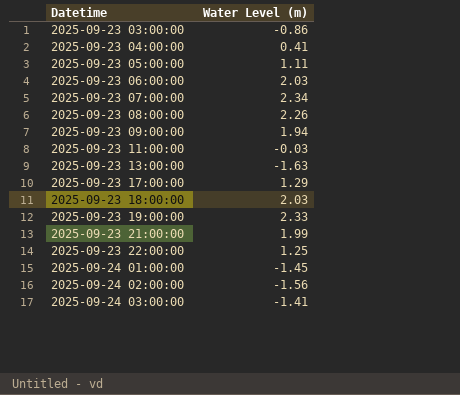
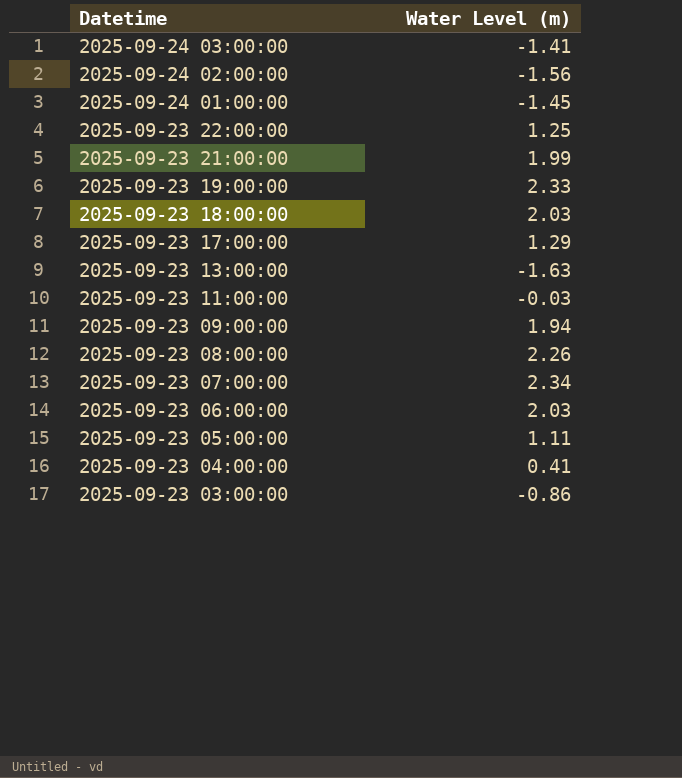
row order: Datetime ascending -> Datetime descending

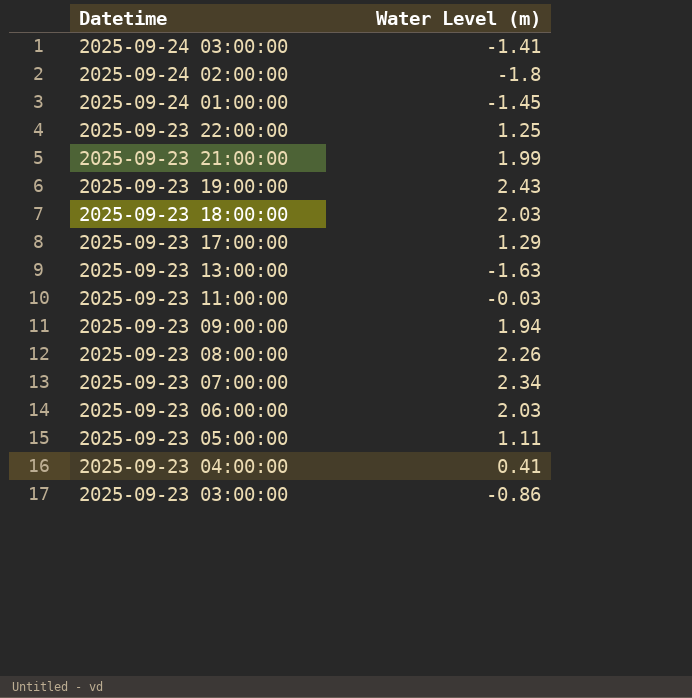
2025-09-24 02:00:00 | Water Level (m): -1.56 -> -1.8
2025-09-23 19:00:00 | Water Level (m): 2.33 -> 2.43

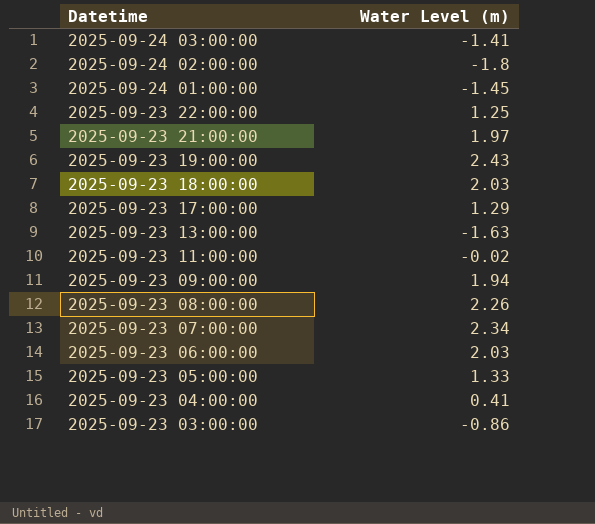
2025-09-23 21:00:00 | Water Level (m): 1.99 -> 1.97
2025-09-23 11:00:00 | Water Level (m): -0.03 -> -0.02
2025-09-23 05:00:00 | Water Level (m): 1.11 -> 1.33

